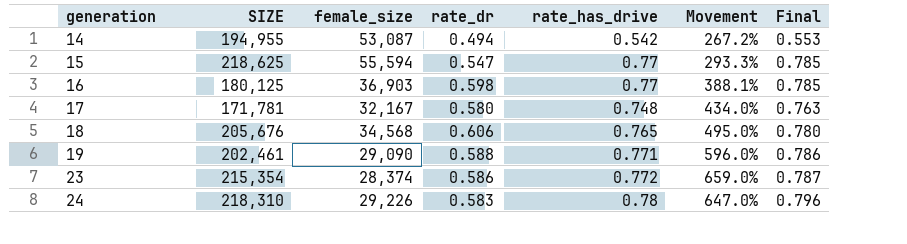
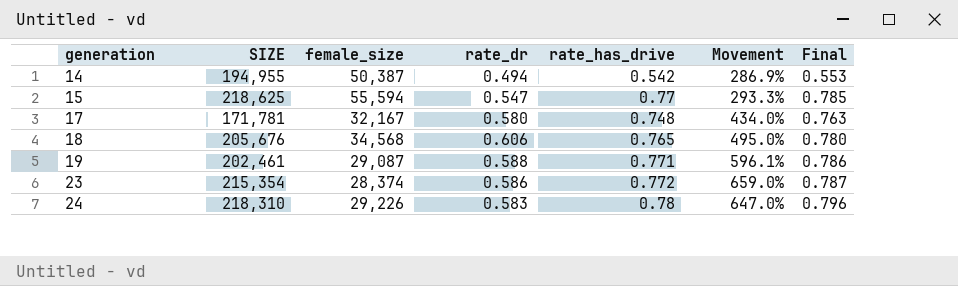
row 16: 180,125 | 36,903 | 0.598 | 0.77 | 388.1% | 0.785 -> none
14 | female_size: 53,087 -> 50,387
14 | Movement: 267.2% -> 286.9%
19 | female_size: 29,090 -> 29,087
19 | Movement: 596.0% -> 596.1%

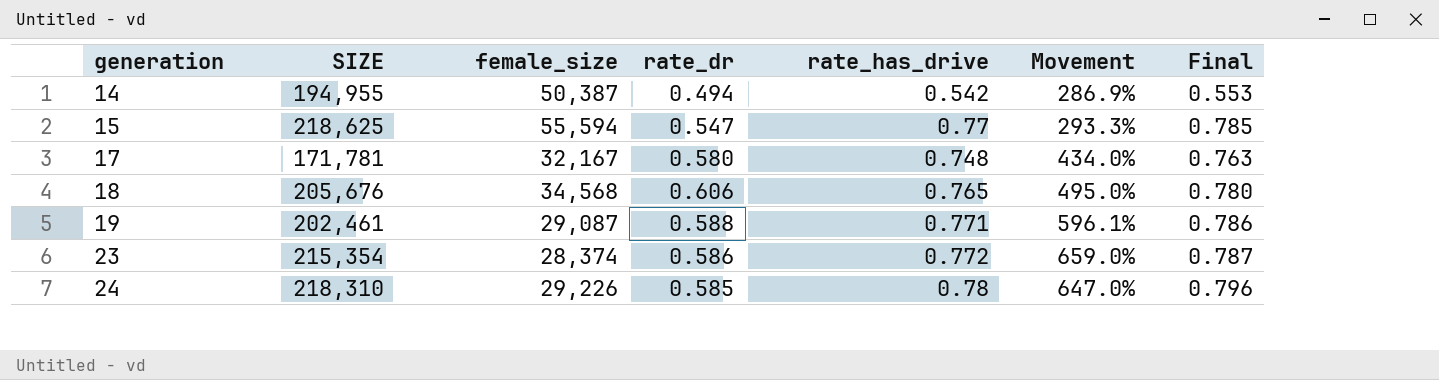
24 | rate_dr: 0.583 -> 0.585

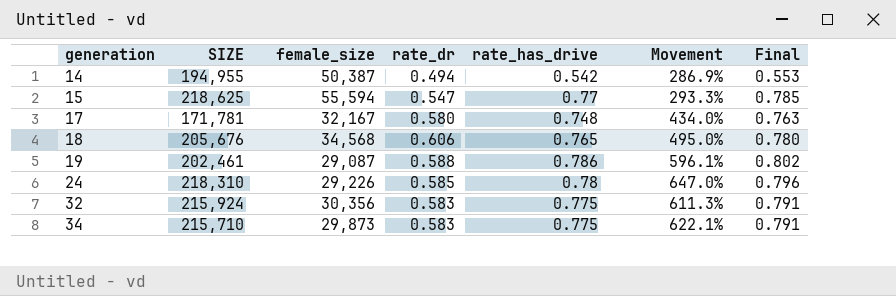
row 23: 215,354 | 28,374 | 0.586 | 0.772 | 659.0% | 0.787 -> none
19 | rate_has_drive: 0.771 -> 0.786
19 | Final: 0.786 -> 0.802
row 32: none -> 215,924 | 30,356 | 0.583 | 0.775 | 611.3% | 0.791
row 34: none -> 215,710 | 29,873 | 0.583 | 0.775 | 622.1% | 0.791

